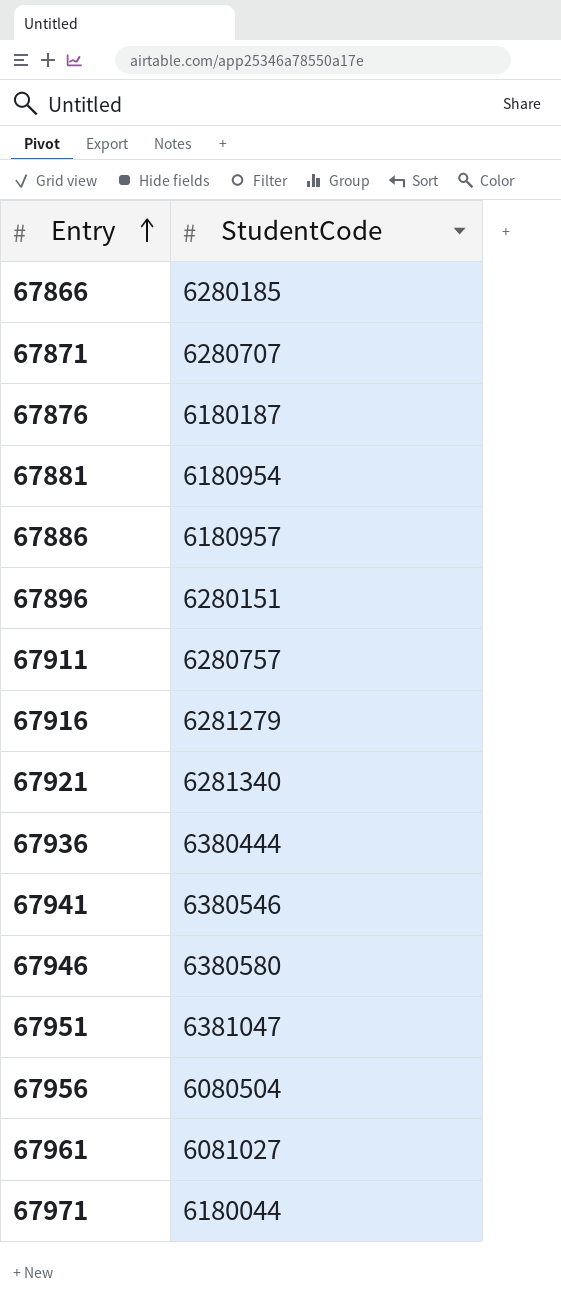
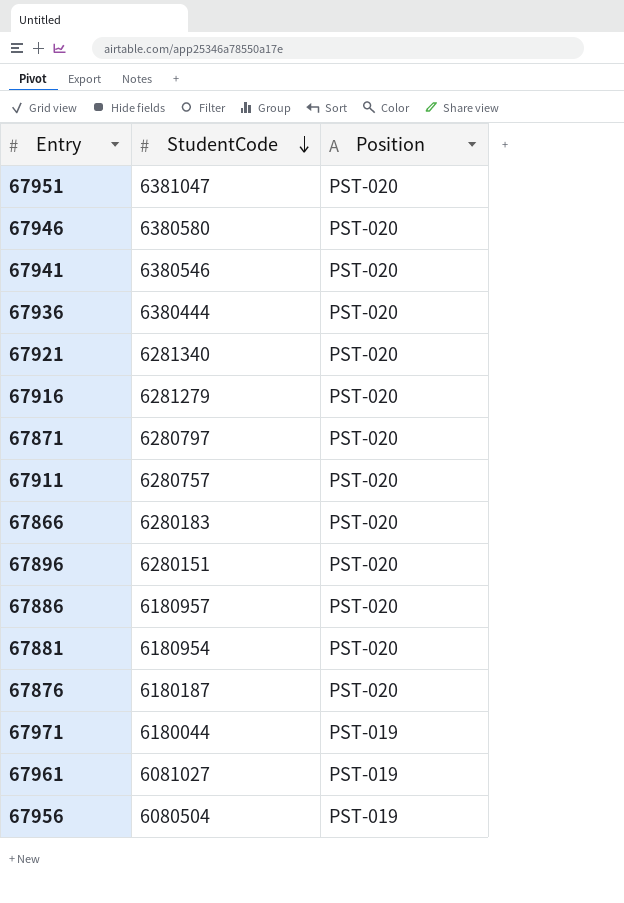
row order: Entry ascending -> StudentCode descending
column Position | position: none -> 3
67871 | StudentCode: 6280707 -> 6280797
67866 | StudentCode: 6280185 -> 6280183

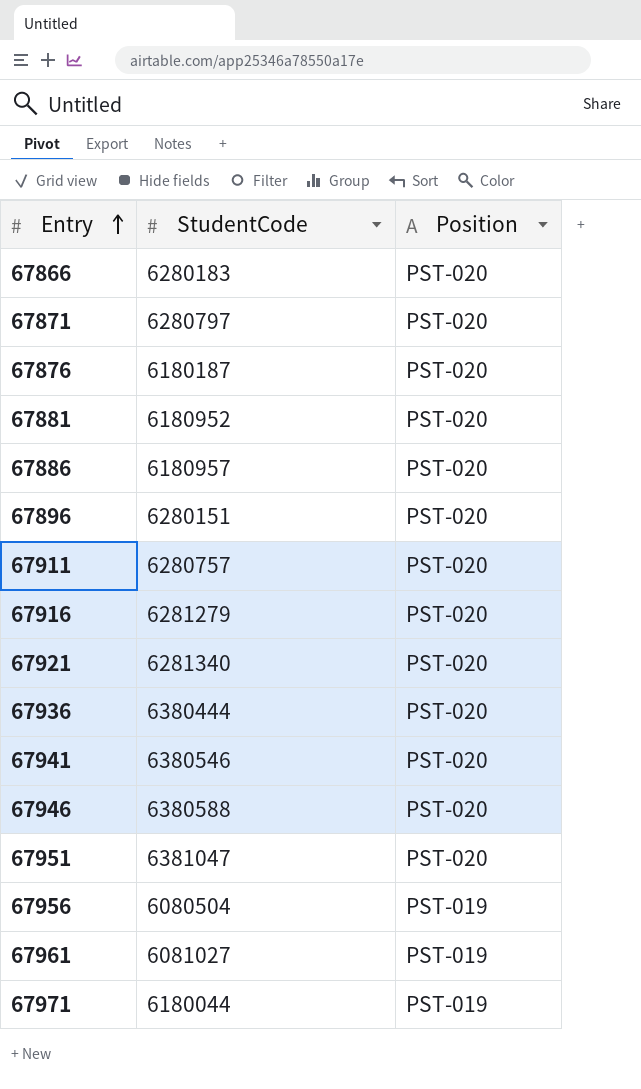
row order: StudentCode descending -> Entry ascending
67881 | StudentCode: 6180954 -> 6180952
67946 | StudentCode: 6380580 -> 6380588

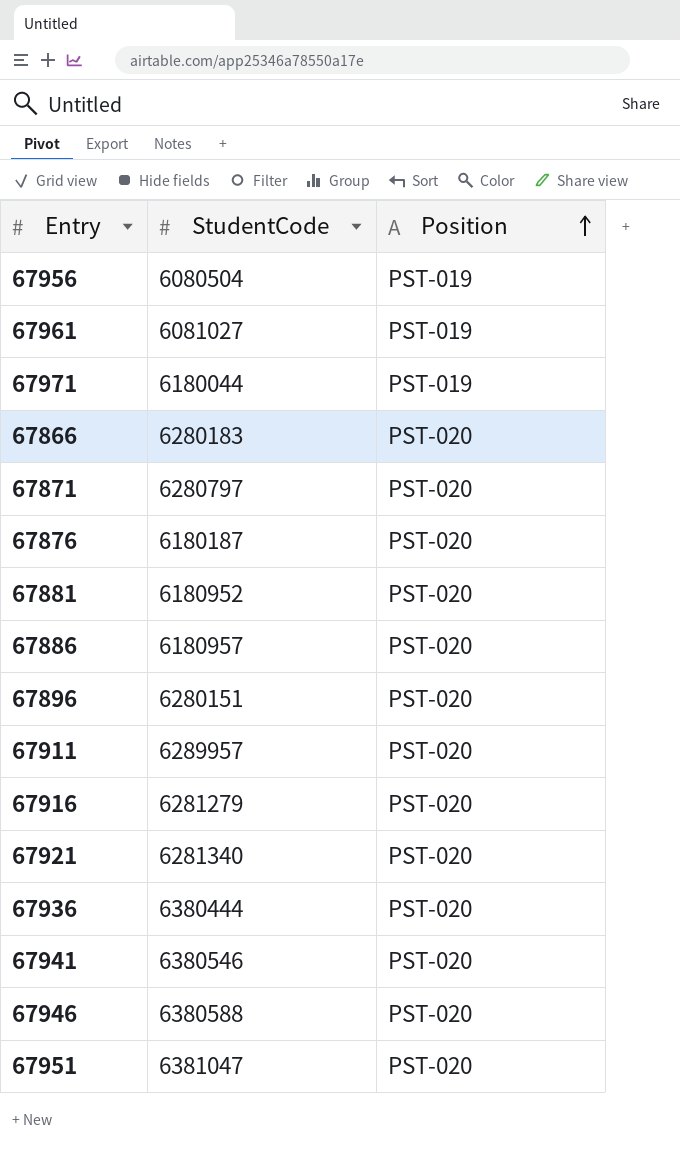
row order: Entry ascending -> Position ascending
67911 | StudentCode: 6280757 -> 6289957

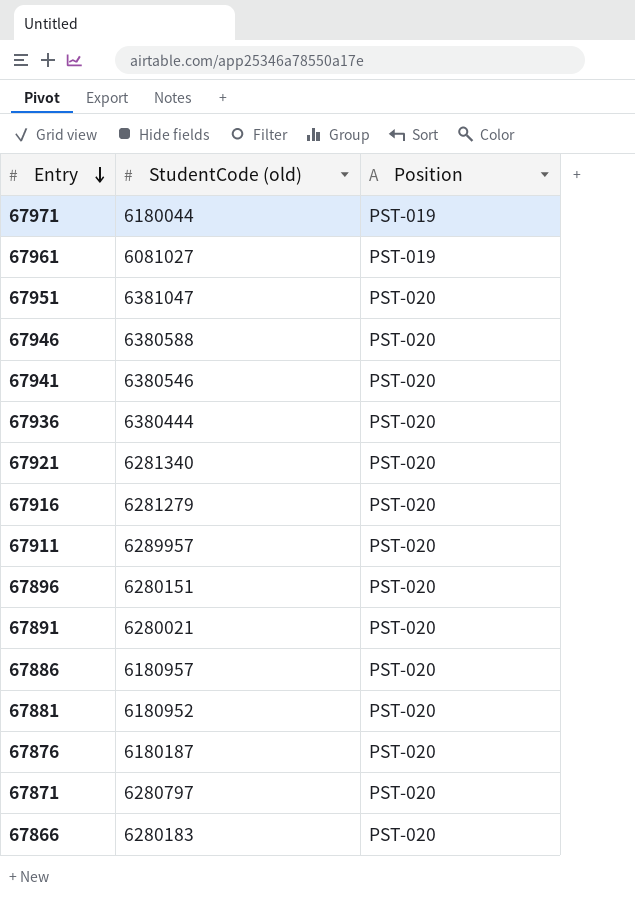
row order: Position ascending -> Entry descending
column name: StudentCode -> StudentCode (old)
row 67956: 6080504 | PST-019 -> none
row 67891: none -> 6280021 | PST-020

